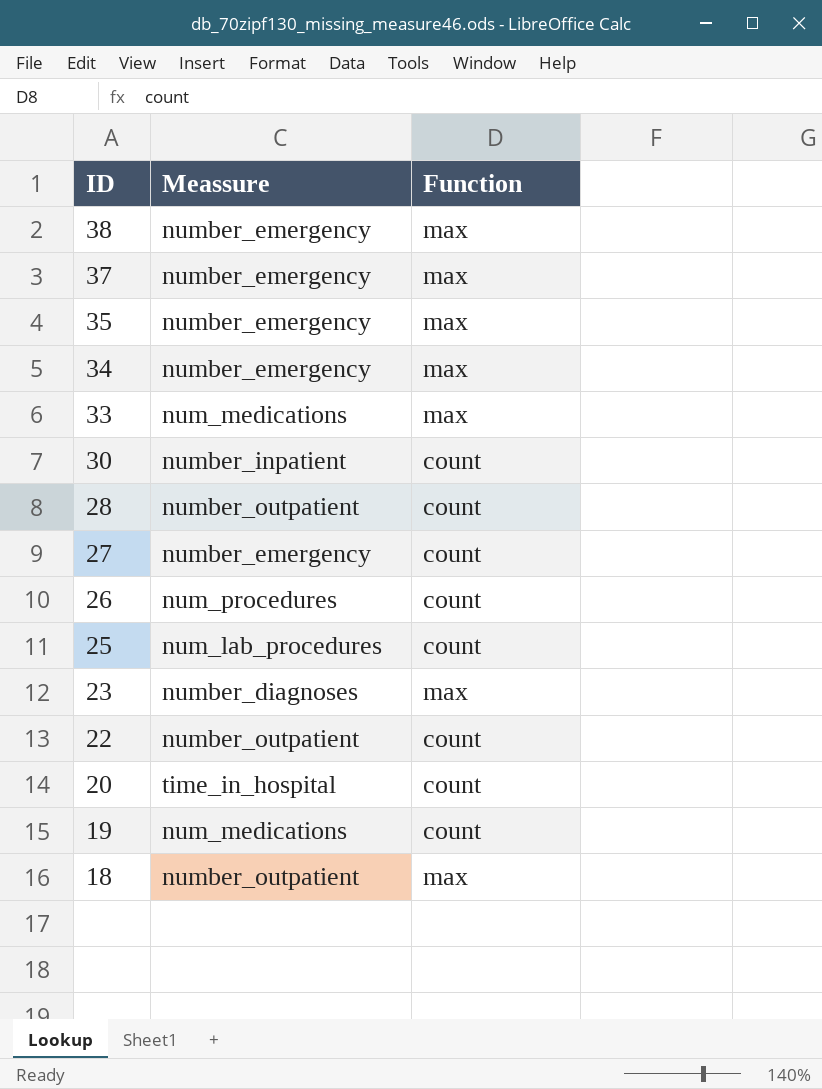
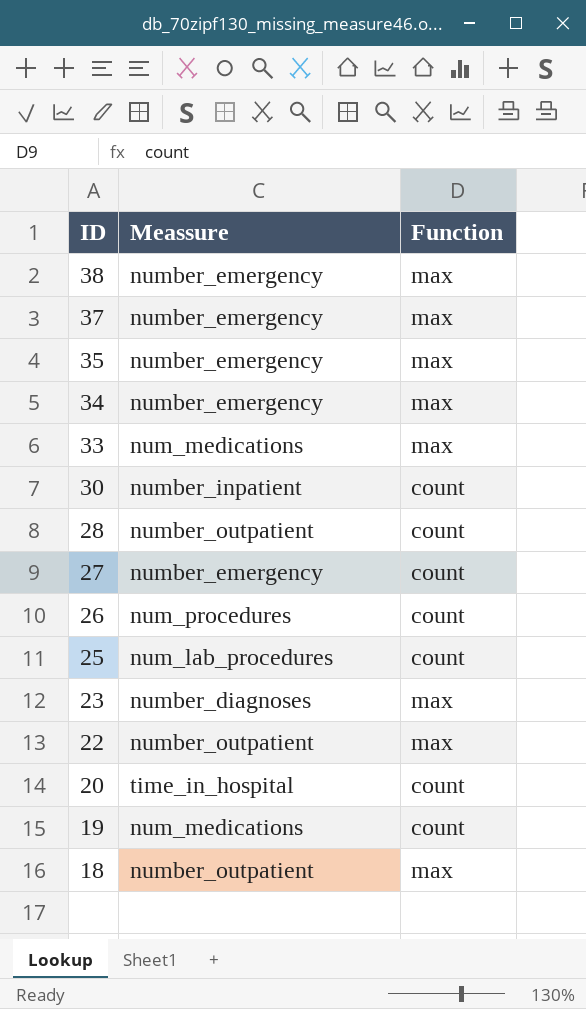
22 | Function: count -> max

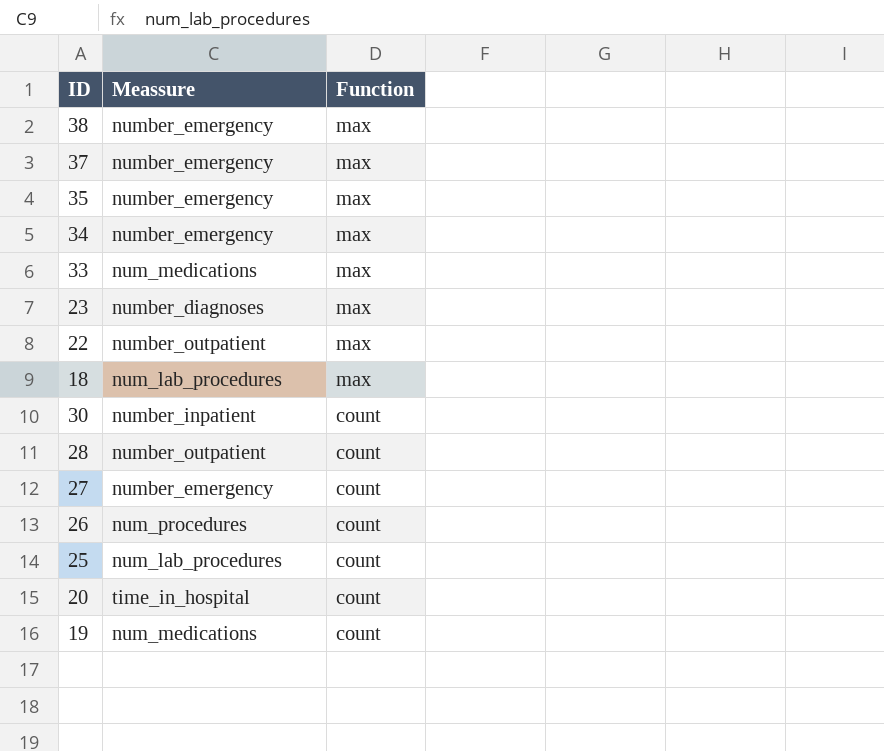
row order: ID descending -> Function descending
18 | Meassure: number_outpatient -> num_lab_procedures

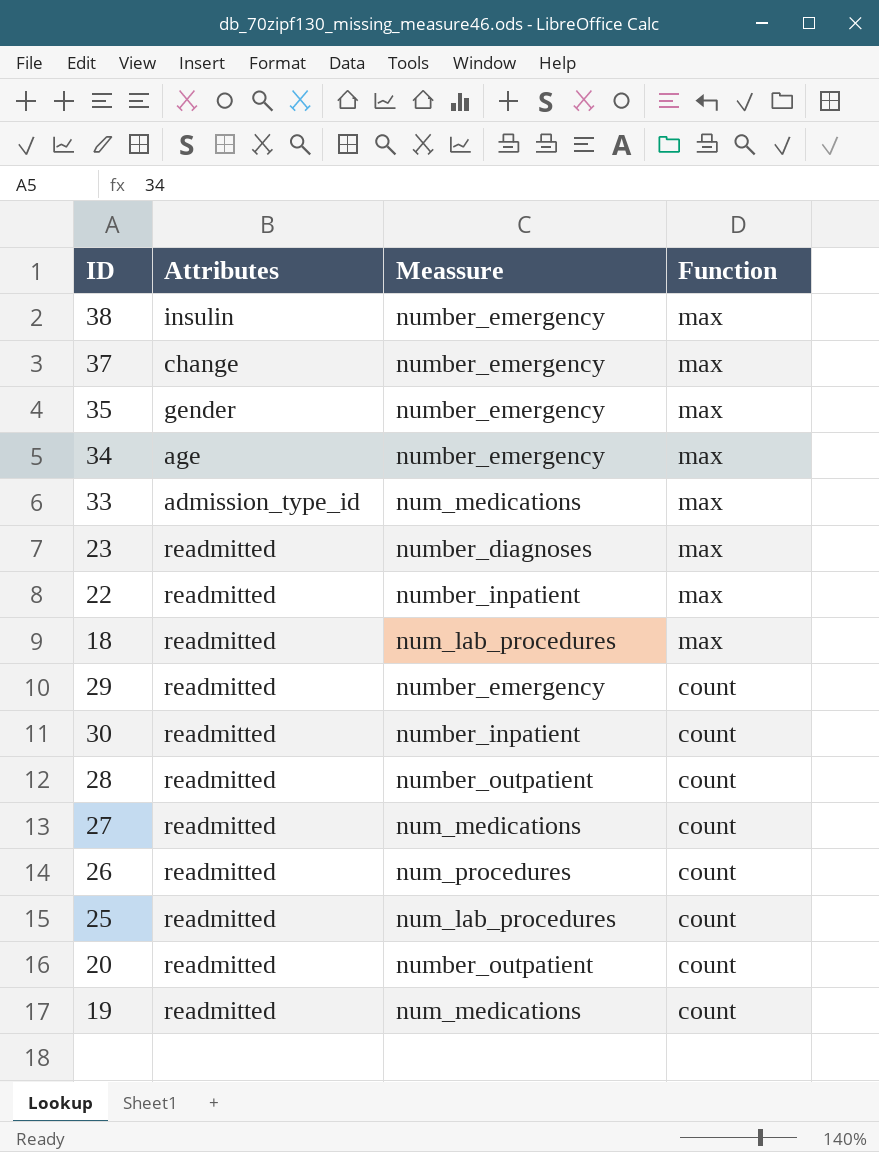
column Attributes | position: none -> 2
22 | Meassure: number_outpatient -> number_inpatient
row 29: none -> readmitted | number_emergency | count
27 | Meassure: number_emergency -> num_medications
20 | Meassure: time_in_hospital -> number_outpatient

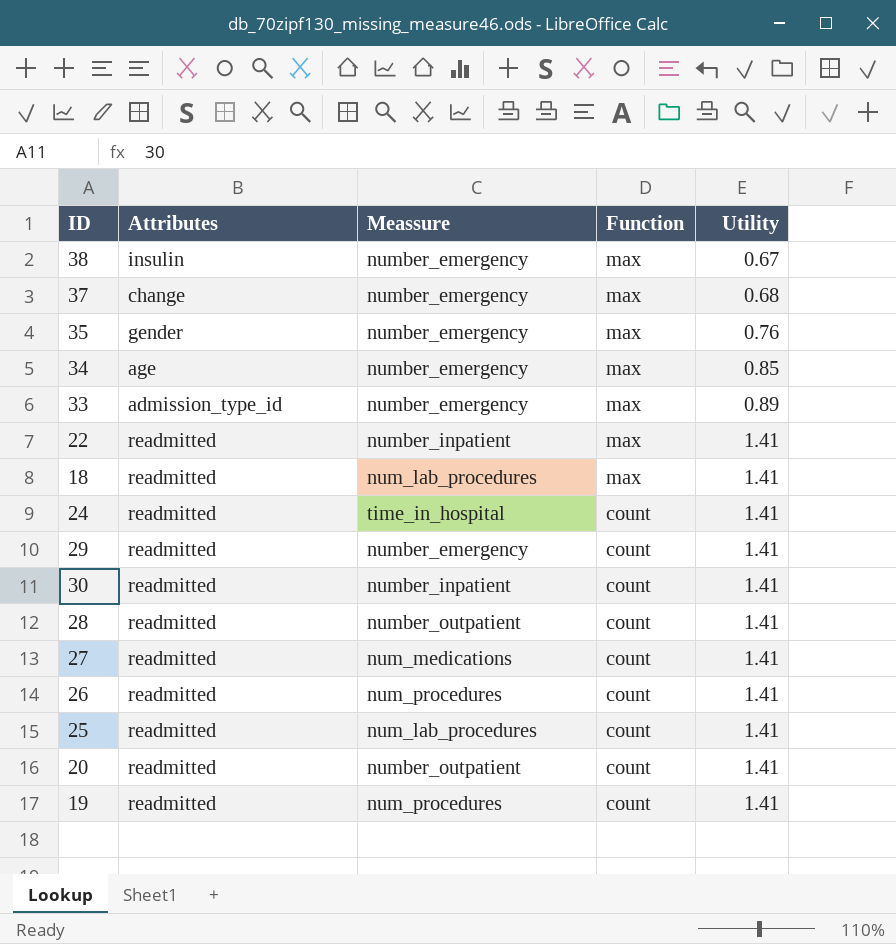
column Utility | position: none -> 5
row 23: readmitted | number_diagnoses | max -> none
33 | Meassure: num_medications -> number_emergency
row 24: none -> readmitted | time_in_hospital | count | 1.41
19 | Meassure: num_medications -> num_procedures

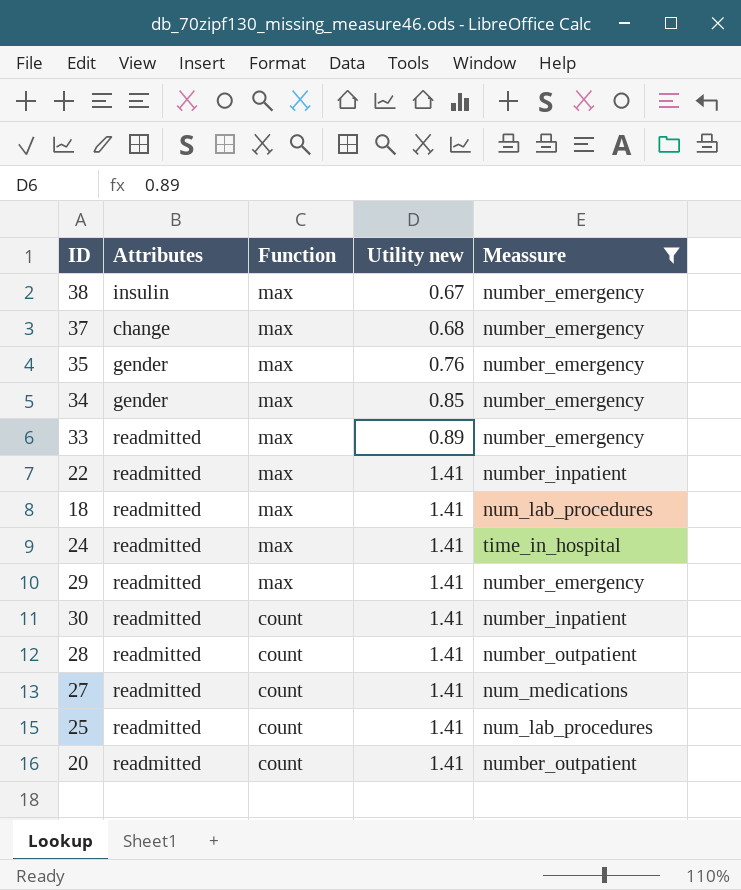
filter: none -> Meassure != num_procedures
column name: Utility -> Utility new
column Meassure | position: 3 -> 5
34 | Attributes: age -> gender
33 | Attributes: admission_type_id -> readmitted
24 | Function: count -> max
29 | Function: count -> max

